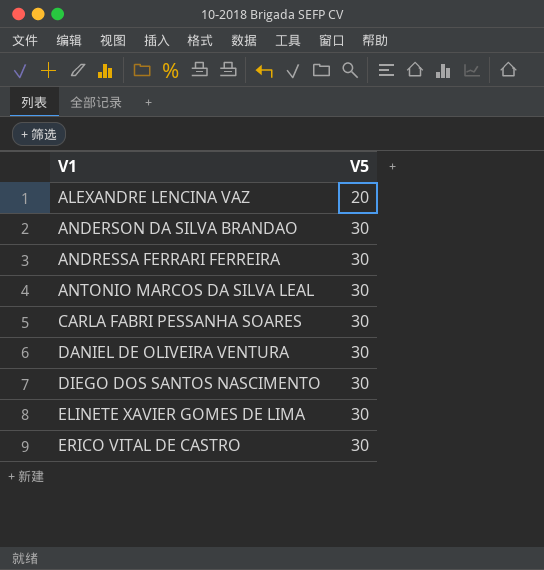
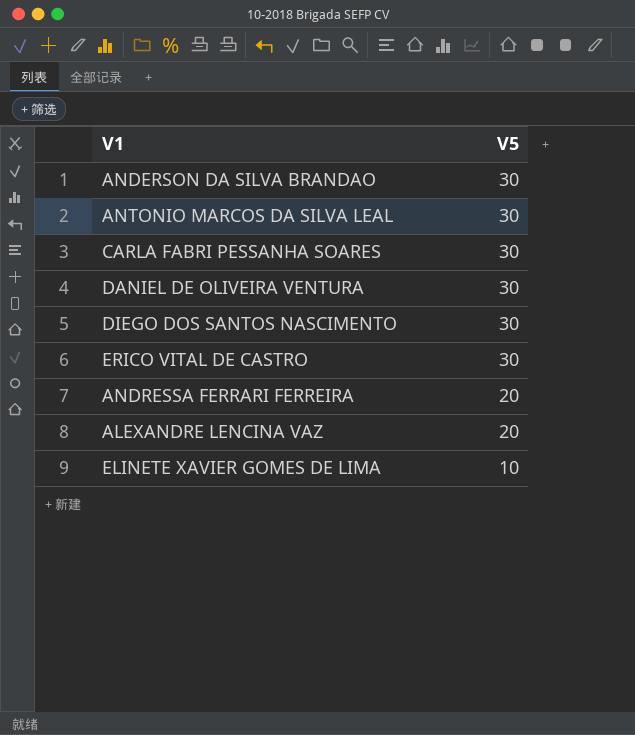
row order: V1 ascending -> V5 descending
ANDRESSA FERRARI FERREIRA | V5: 30 -> 20
ELINETE XAVIER GOMES DE LIMA | V5: 30 -> 10

